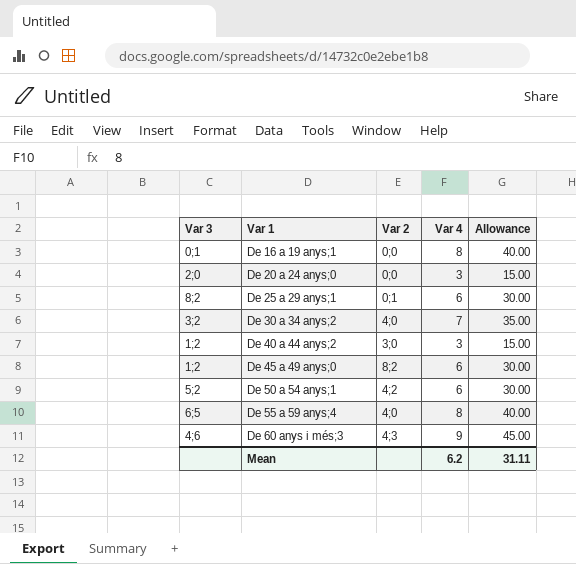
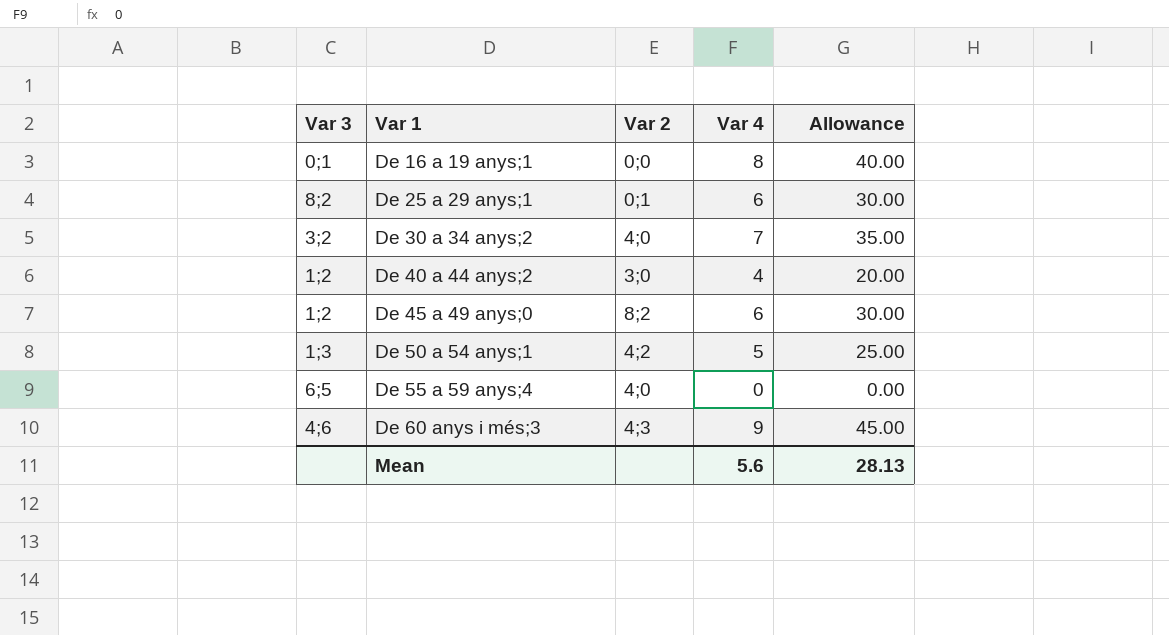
row De 20 a 24 anys;0: 2;0 | 0;0 | 3 | 15.00 -> none
De 40 a 44 anys;2 | Var 4: 3 -> 4
De 40 a 44 anys;2 | Allowance: 15.00 -> 20.00
De 50 a 54 anys;1 | Var 3: 5;2 -> 1;3
De 50 a 54 anys;1 | Var 4: 6 -> 5
De 50 a 54 anys;1 | Allowance: 30.00 -> 25.00
De 55 a 59 anys;4 | Var 4: 8 -> 0
De 55 a 59 anys;4 | Allowance: 40.00 -> 0.00
Mean | Var 4: 6.2 -> 5.6
Mean | Allowance: 31.11 -> 28.13

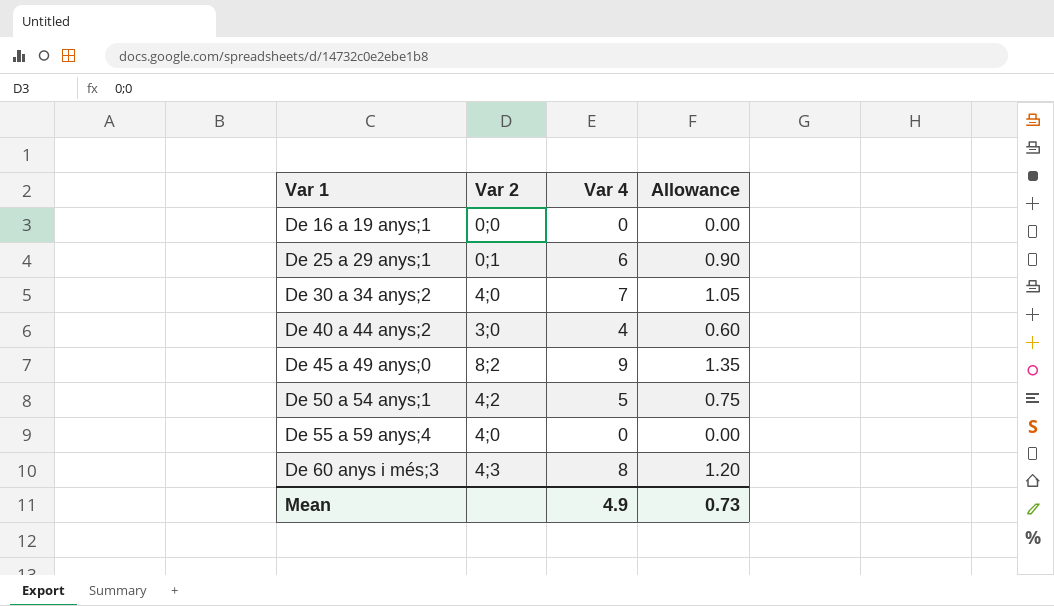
column Var 3 | position: 1 -> none
column Allowance | formula: [Var 4] * 5 -> [Var 4] * 0.15
De 16 a 19 anys;1 | Var 4: 8 -> 0
De 45 a 49 anys;0 | Var 4: 6 -> 9
De 60 anys i més;3 | Var 4: 9 -> 8
Mean | Var 4: 5.6 -> 4.9
Mean | Allowance: 28.13 -> 0.73

